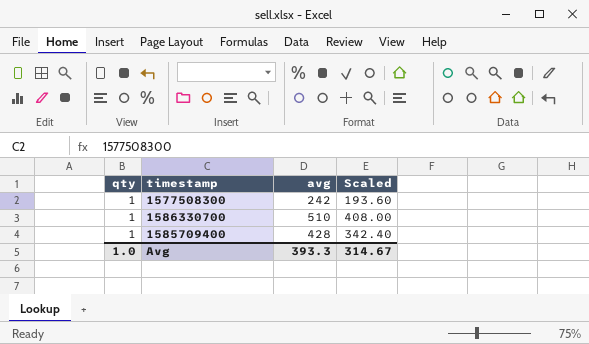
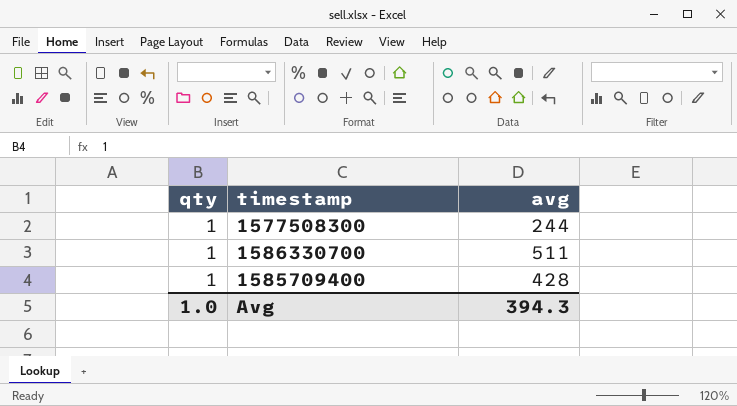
column Scaled | formula: [avg] * 0.8 -> none
1577508300 | avg: 242 -> 244
1586330700 | avg: 510 -> 511
Avg | avg: 393.3 -> 394.3

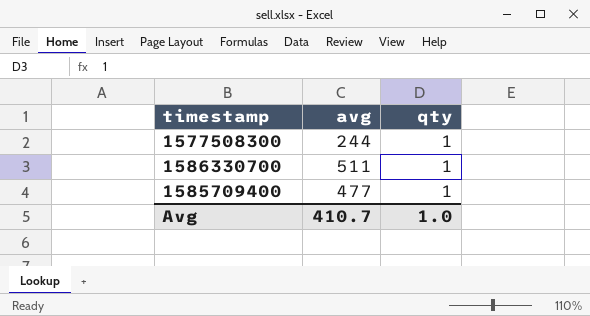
column qty | position: 1 -> 3
1585709400 | avg: 428 -> 477
Avg | avg: 394.3 -> 410.7

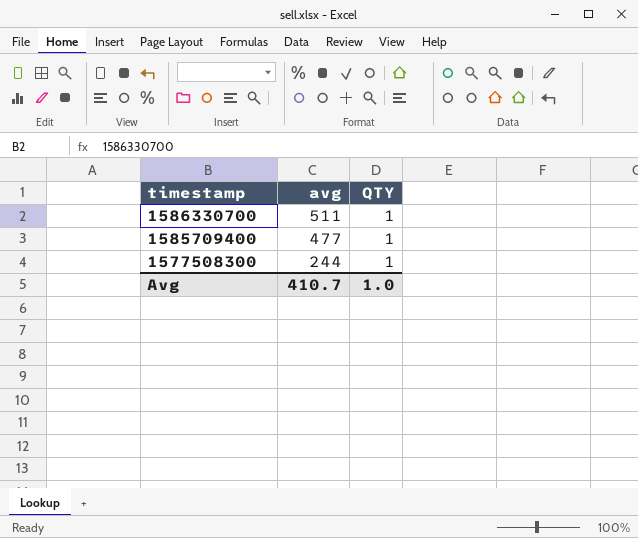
row order: none -> timestamp descending
column name: qty -> QTY

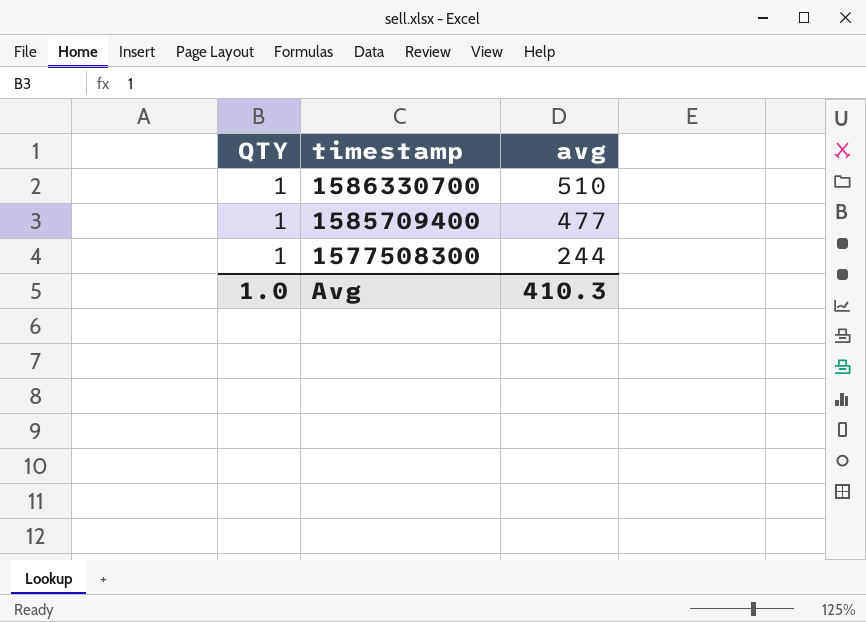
column QTY | position: 3 -> 1
1586330700 | avg: 511 -> 510
Avg | avg: 410.7 -> 410.3

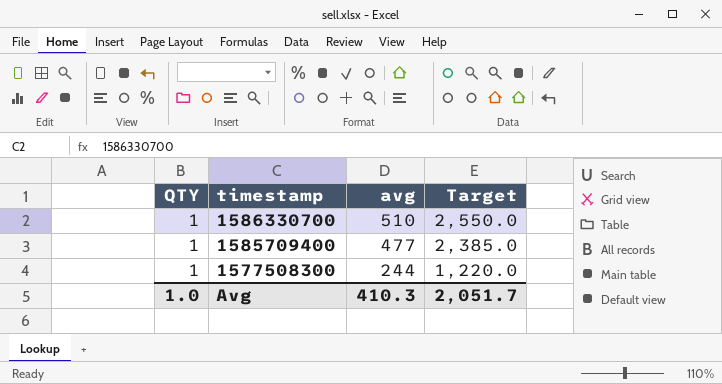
column Target | formula: none -> [avg] * 5

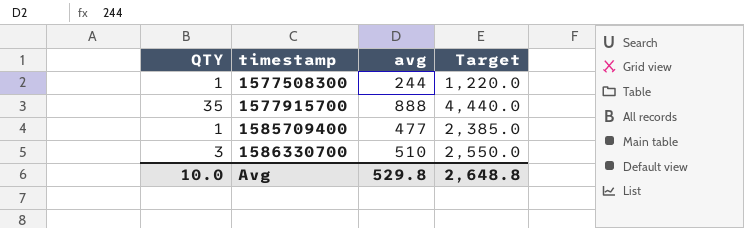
row order: timestamp descending -> timestamp ascending
row 1577915700: none -> 35 | 888 | 4,440.0
1586330700 | QTY: 1 -> 3
Avg | QTY: 1.0 -> 10.0
Avg | avg: 410.3 -> 529.8
Avg | Target: 2,051.7 -> 2,648.8

